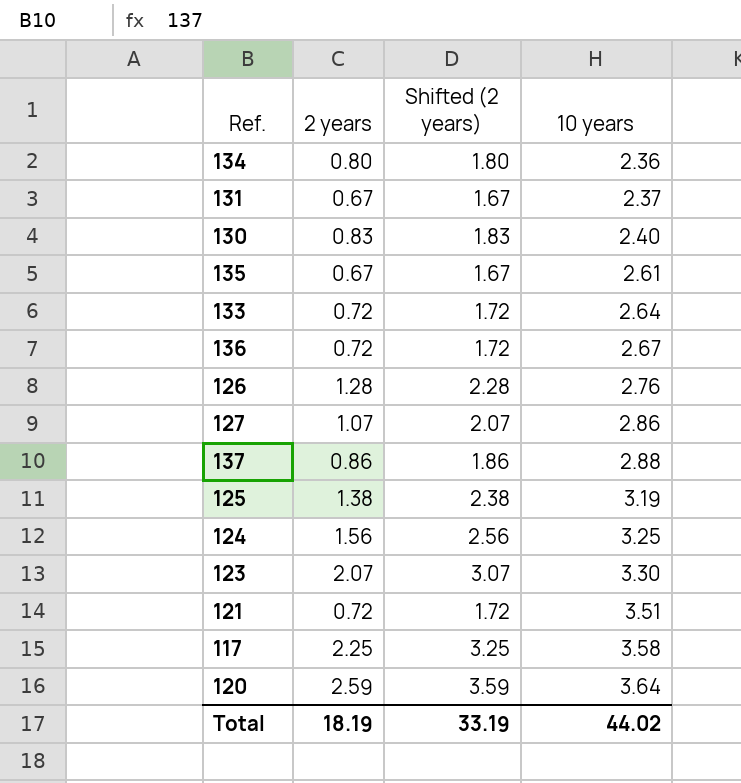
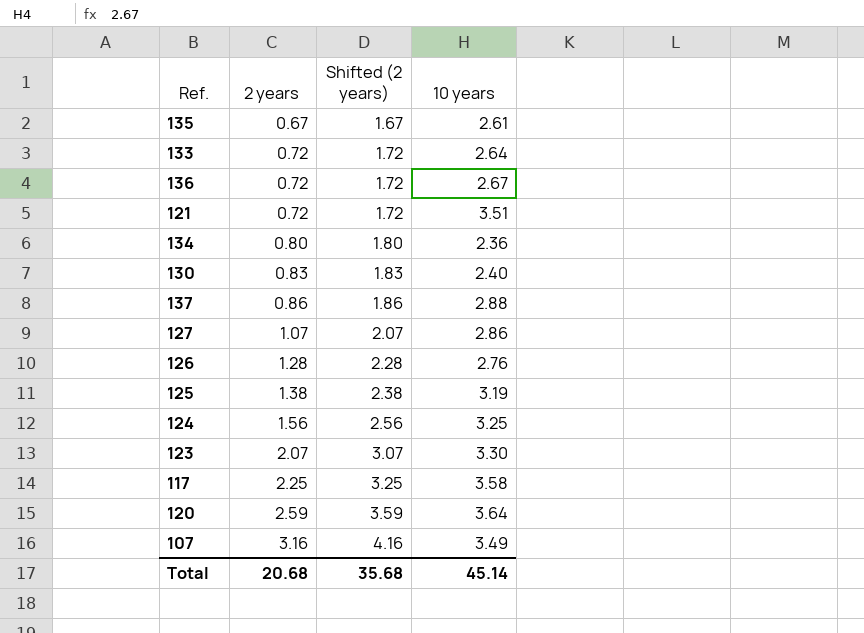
row order: 10 years ascending -> 2 years ascending
row 131: 0.67 | 1.67 | 2.37 -> none
row 107: none -> 3.16 | 4.16 | 3.49
Total | 2 years: 18.19 -> 20.68
Total | Shifted (2 years): 33.19 -> 35.68
Total | 10 years: 44.02 -> 45.14

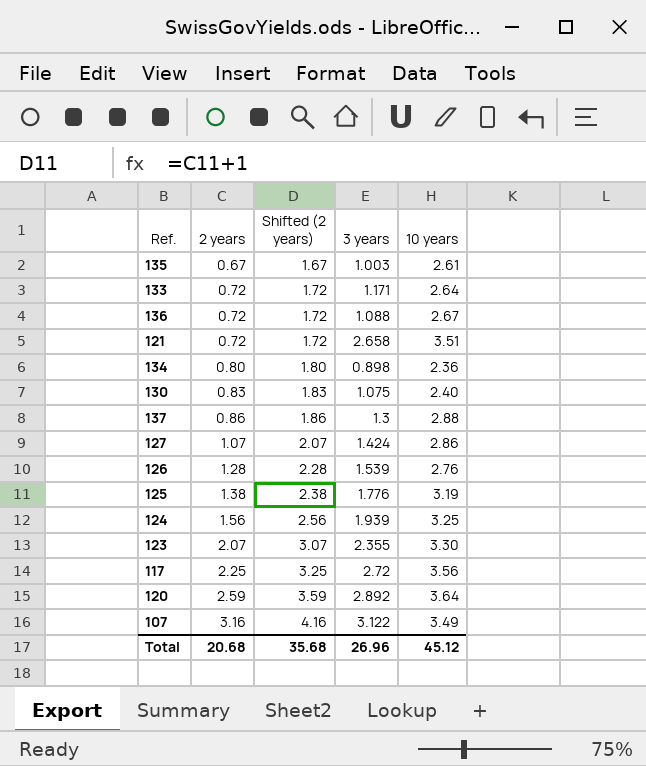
column 3 years | position: none -> 4
117 | 10 years: 3.58 -> 3.56
Total | 10 years: 45.14 -> 45.12

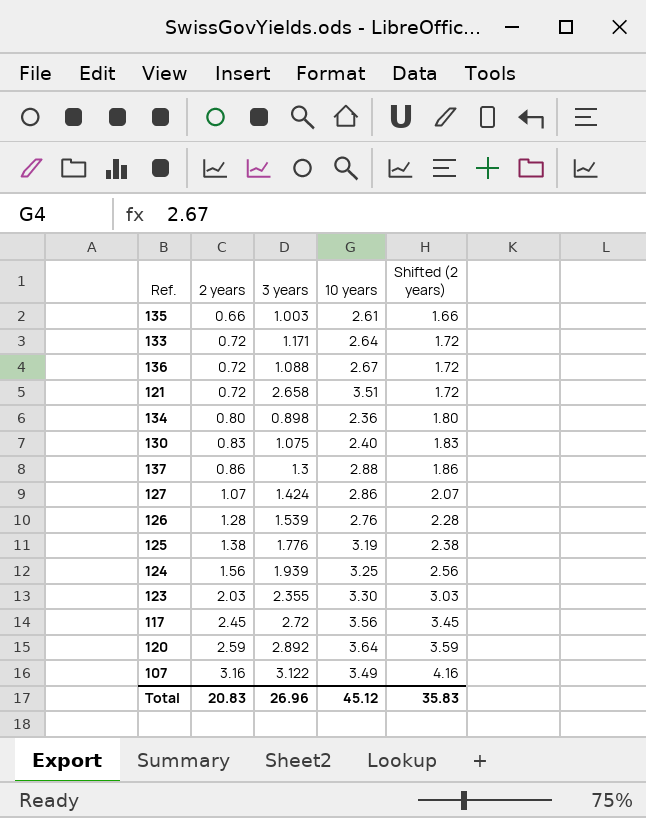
column Shifted (2 years) | position: 3 -> 5
135 | 2 years: 0.67 -> 0.66
135 | Shifted (2 years): 1.67 -> 1.66
123 | 2 years: 2.07 -> 2.03
123 | Shifted (2 years): 3.07 -> 3.03
117 | 2 years: 2.25 -> 2.45
117 | Shifted (2 years): 3.25 -> 3.45
Total | 2 years: 20.68 -> 20.83
Total | Shifted (2 years): 35.68 -> 35.83

